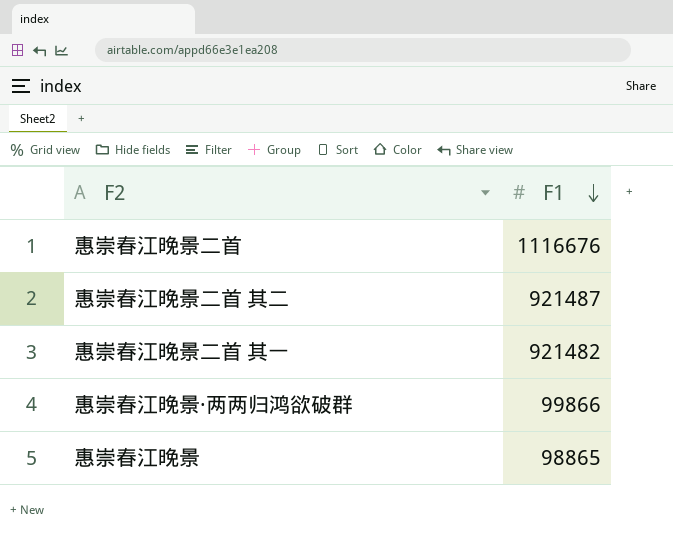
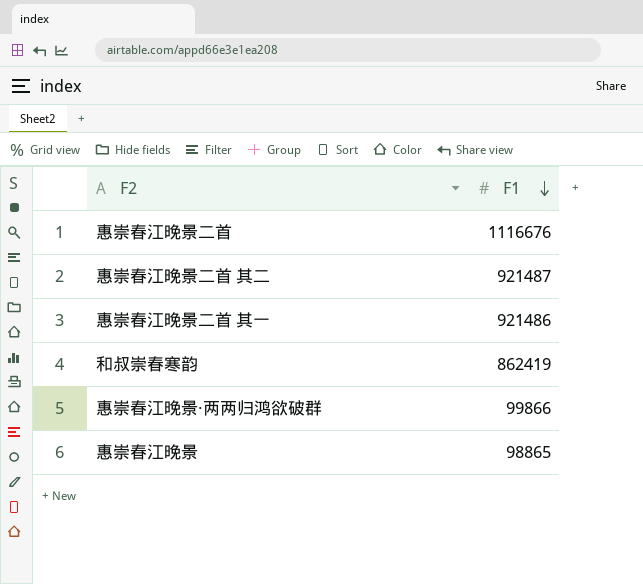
惠崇春江晚景二首 其一 | F1: 921482 -> 921486
row 和叔崇春寒韵: none -> 862419

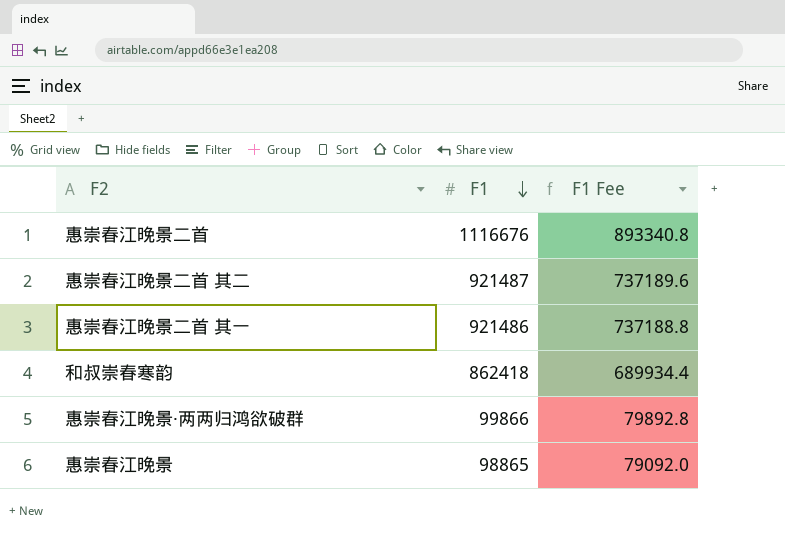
column F1 Fee | formula: none -> [F1] * 0.8
和叔崇春寒韵 | F1: 862419 -> 862418

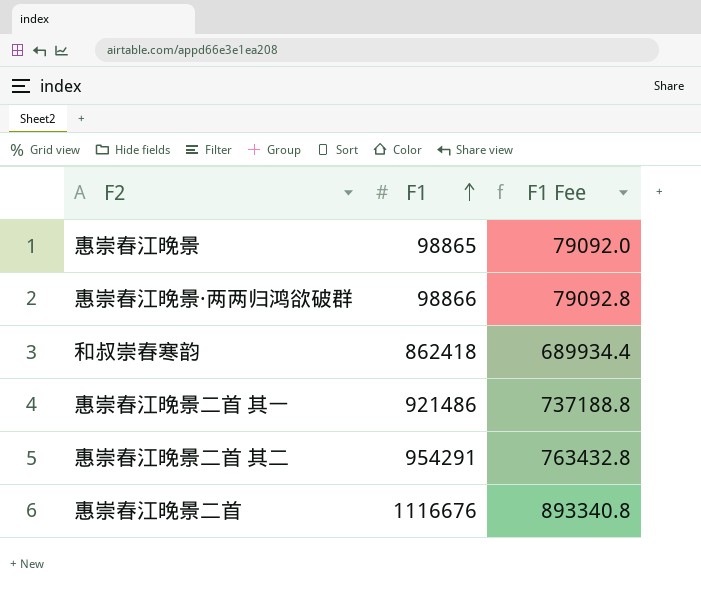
row order: F1 descending -> F1 ascending
惠崇春江晚景·两两归鸿欲破群 | F1: 99866 -> 98866
惠崇春江晚景·两两归鸿欲破群 | F1 Fee: 79892.8 -> 79092.8
惠崇春江晚景二首 其二 | F1: 921487 -> 954291
惠崇春江晚景二首 其二 | F1 Fee: 737189.6 -> 763432.8

